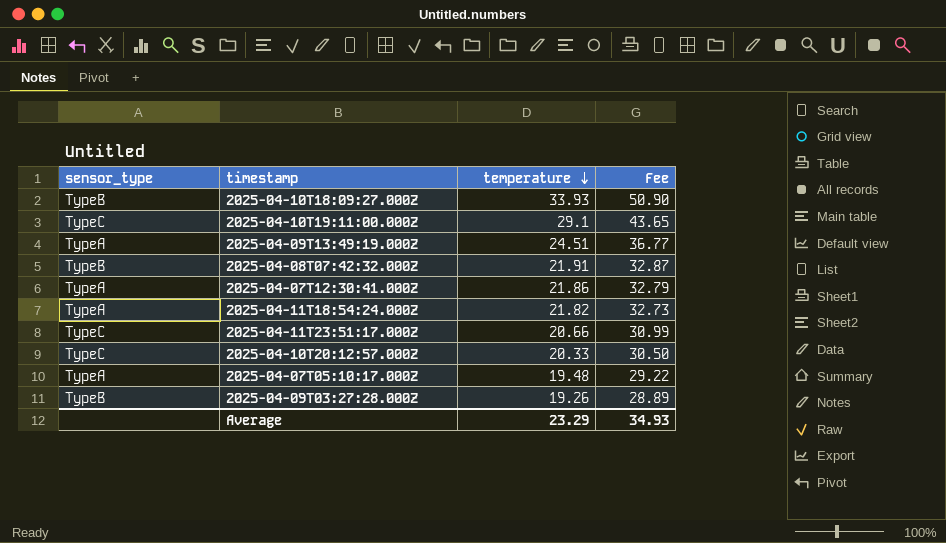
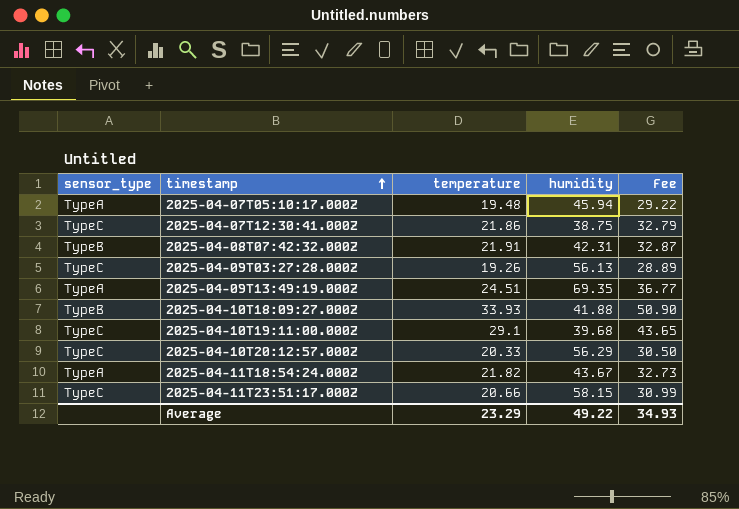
row order: temperature descending -> timestamp ascending
column humidity | position: none -> 4
2025-04-07T12:30:41.000Z | sensor_type: TypeA -> TypeC
2025-04-09T03:27:28.000Z | sensor_type: TypeB -> TypeC

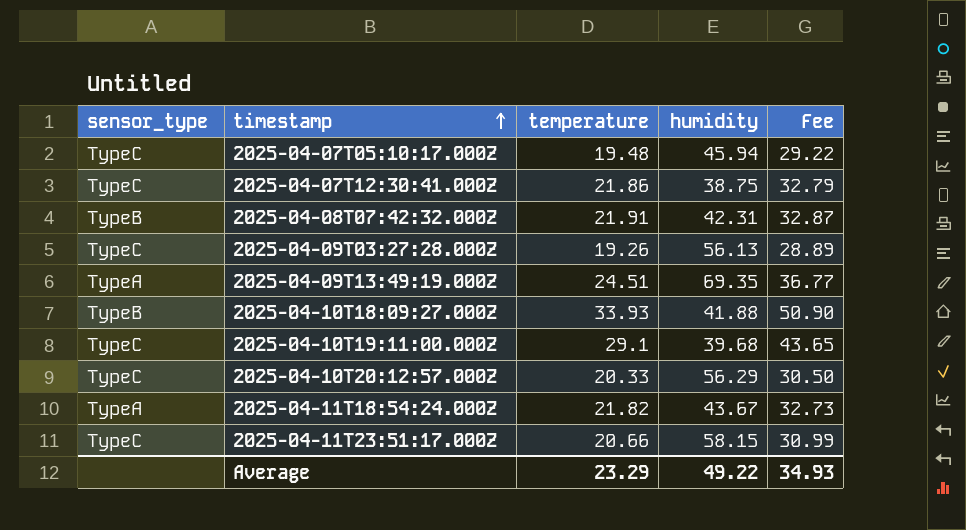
2025-04-07T05:10:17.000Z | sensor_type: TypeA -> TypeC

